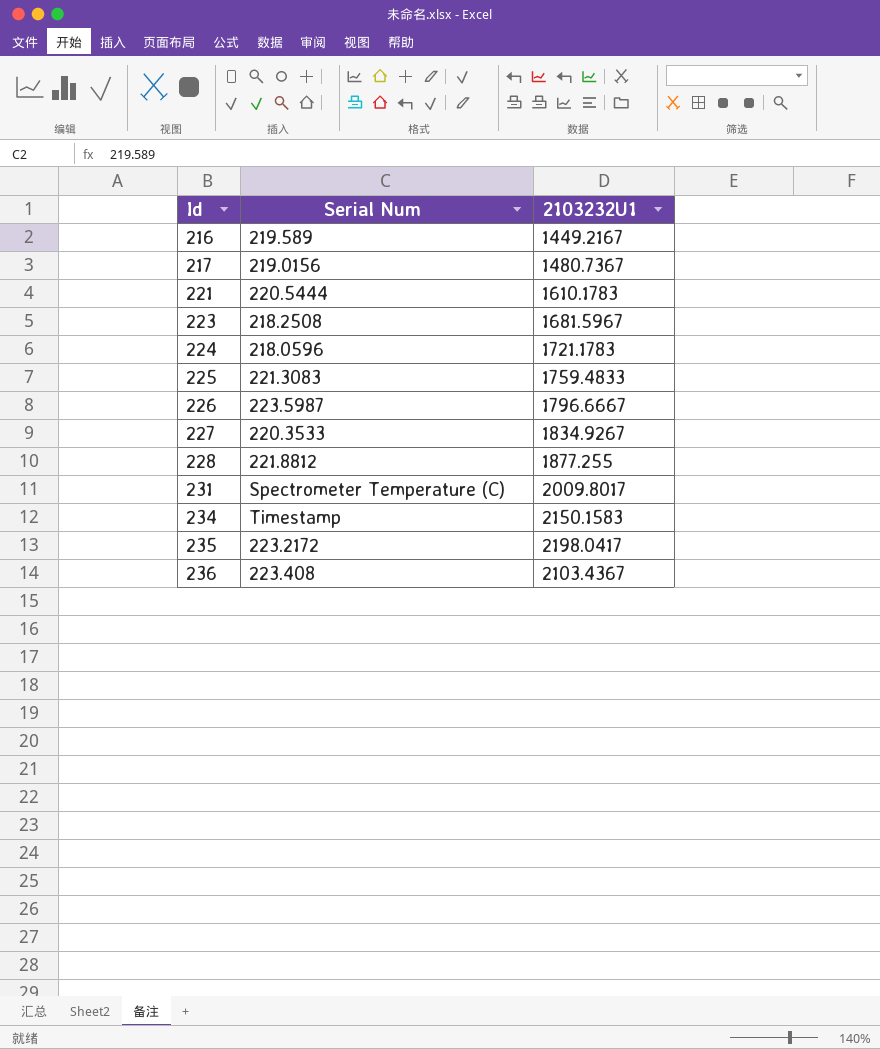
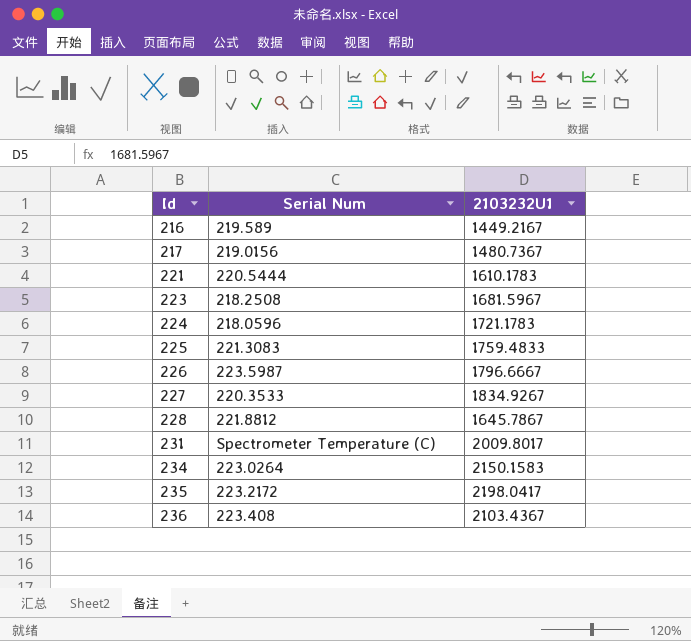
228 | 2103232U1: 1877.255 -> 1645.7867
234 | Serial Num: Timestamp -> 223.0264

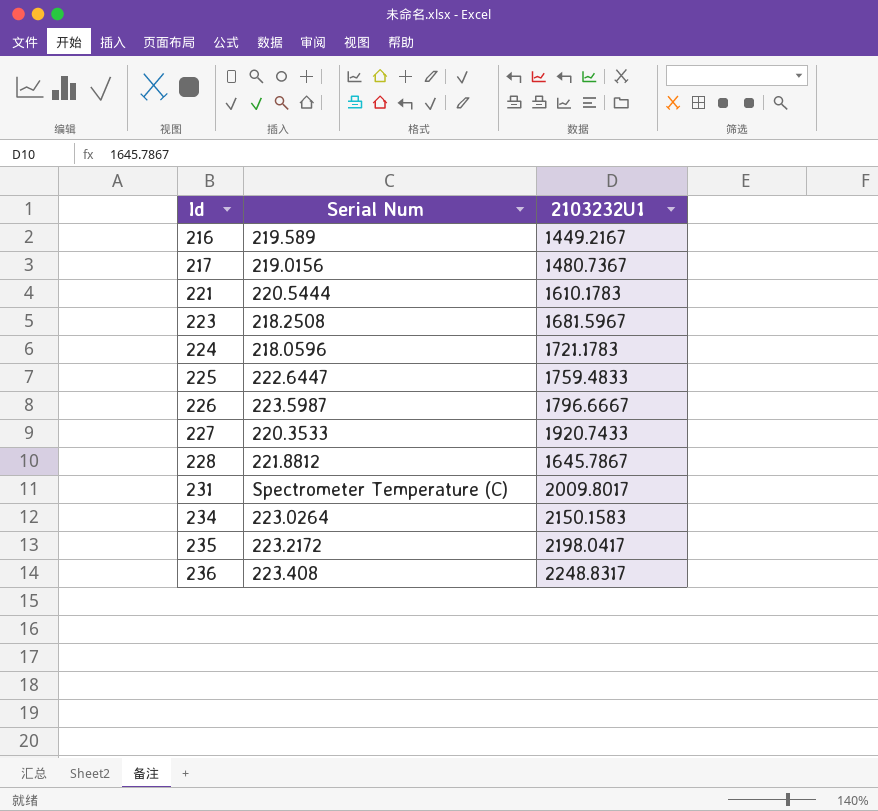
225 | Serial Num: 221.3083 -> 222.6447
227 | 2103232U1: 1834.9267 -> 1920.7433
236 | 2103232U1: 2103.4367 -> 2248.8317

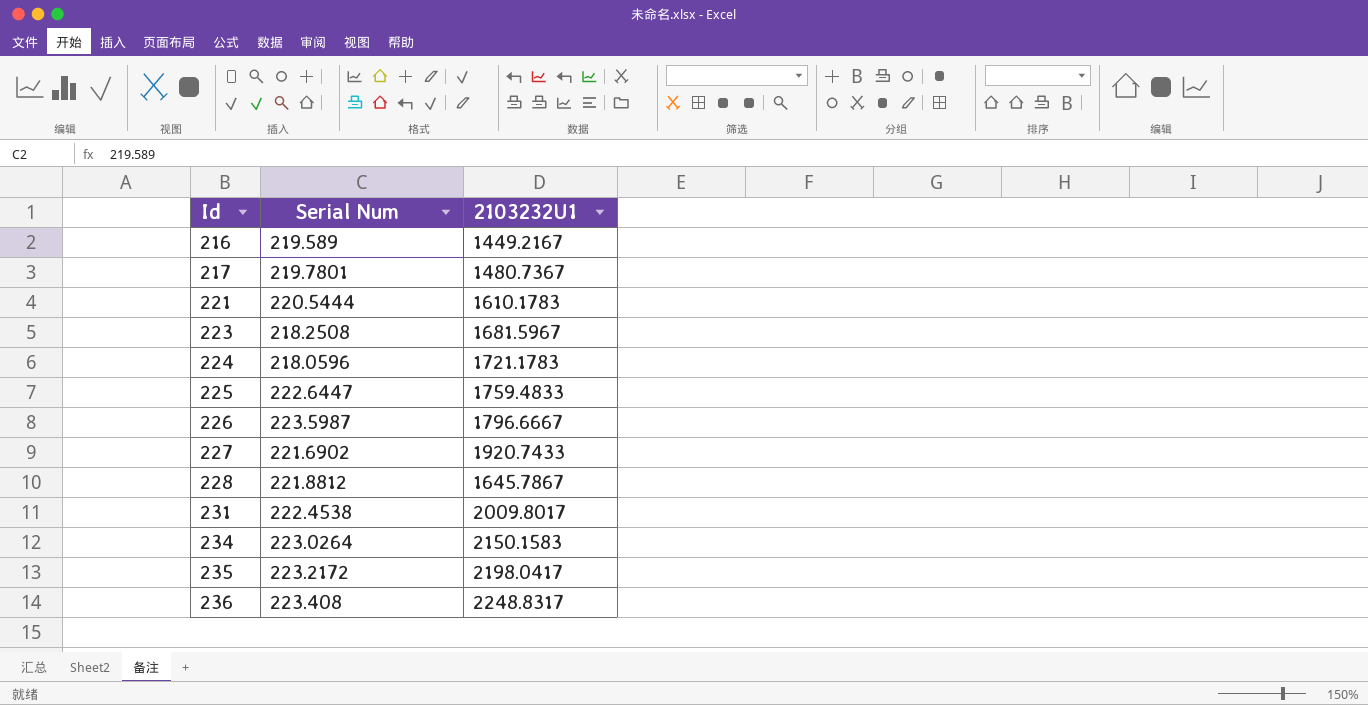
217 | Serial Num: 219.0156 -> 219.7801
227 | Serial Num: 220.3533 -> 221.6902
231 | Serial Num: Spectrometer Temperature (C) -> 222.4538

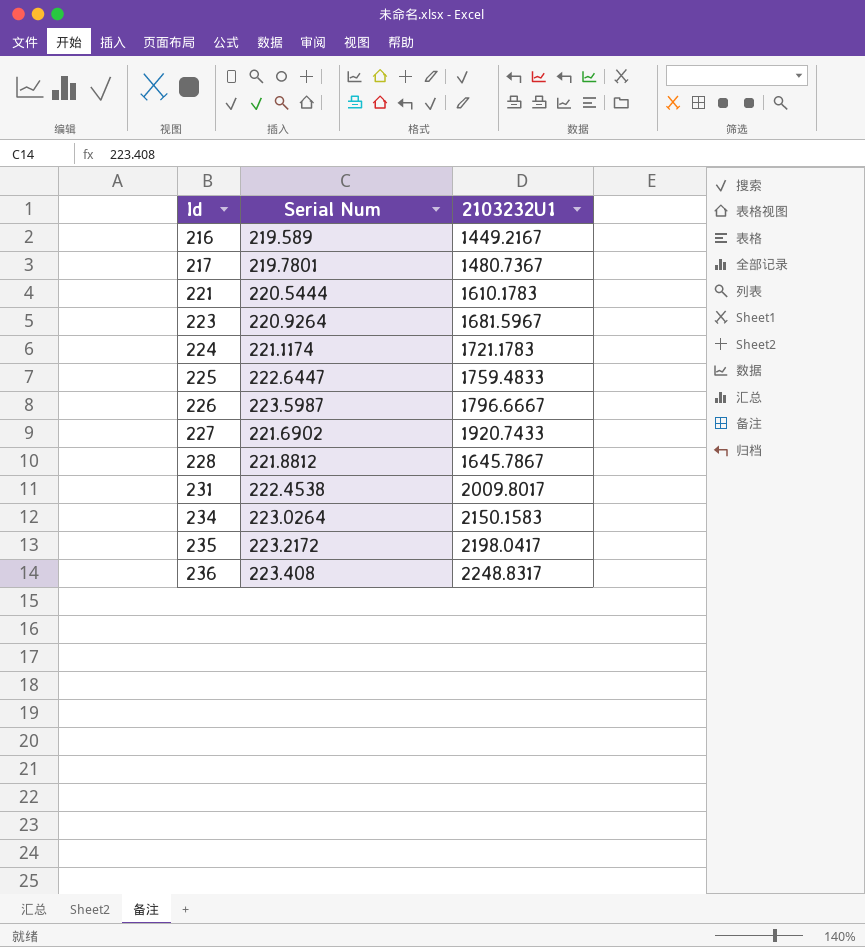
223 | Serial Num: 218.2508 -> 220.9264
224 | Serial Num: 218.0596 -> 221.1174

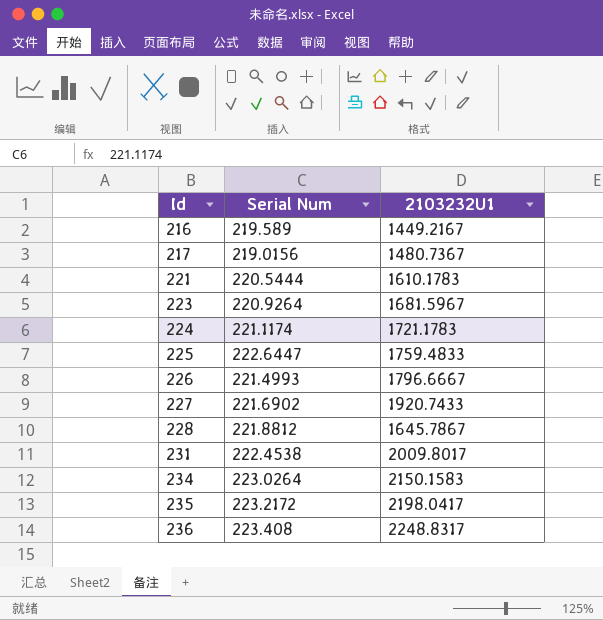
217 | Serial Num: 219.7801 -> 219.0156
226 | Serial Num: 223.5987 -> 221.4993

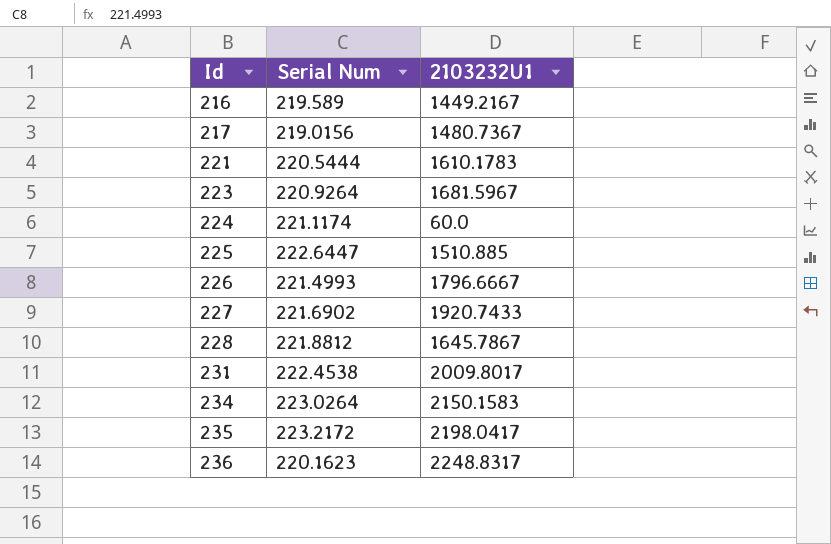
224 | 2103232U1: 1721.1783 -> 60.0
225 | 2103232U1: 1759.4833 -> 1510.885
236 | Serial Num: 223.408 -> 220.1623

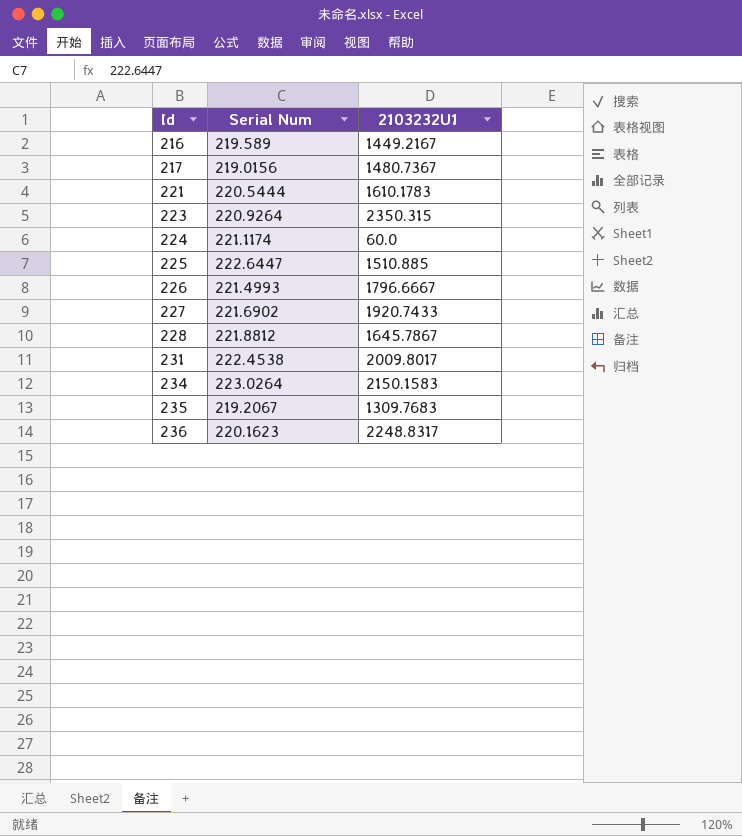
223 | 2103232U1: 1681.5967 -> 2350.315
235 | Serial Num: 223.2172 -> 219.2067
235 | 2103232U1: 2198.0417 -> 1309.7683

